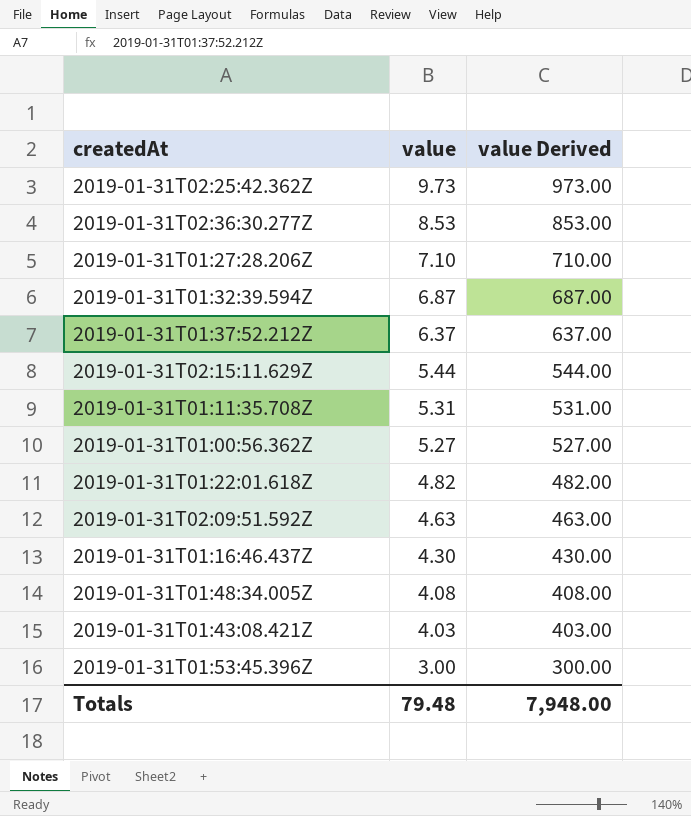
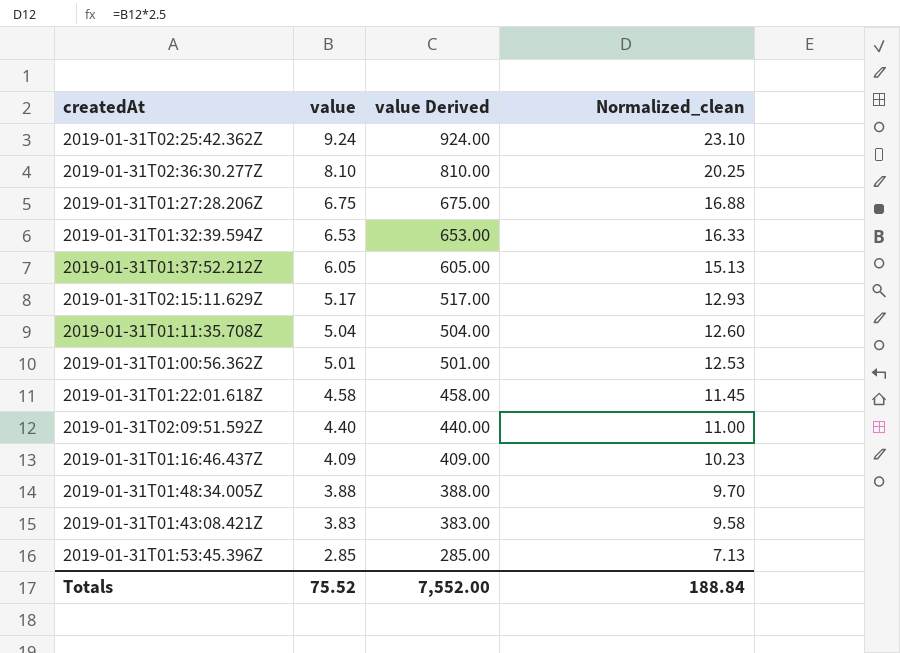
column Normalized_clean | formula: none -> [value] * 2.5
2019-01-31T02:25:42.362Z | value: 9.73 -> 9.24
2019-01-31T02:25:42.362Z | value Derived: 973.00 -> 924.00
2019-01-31T02:36:30.277Z | value: 8.53 -> 8.10
2019-01-31T02:36:30.277Z | value Derived: 853.00 -> 810.00
2019-01-31T01:27:28.206Z | value: 7.10 -> 6.75
2019-01-31T01:27:28.206Z | value Derived: 710.00 -> 675.00
2019-01-31T01:32:39.594Z | value: 6.87 -> 6.53
2019-01-31T01:32:39.594Z | value Derived: 687.00 -> 653.00
2019-01-31T01:37:52.212Z | value: 6.37 -> 6.05
2019-01-31T01:37:52.212Z | value Derived: 637.00 -> 605.00
2019-01-31T02:15:11.629Z | value: 5.44 -> 5.17
2019-01-31T02:15:11.629Z | value Derived: 544.00 -> 517.00
2019-01-31T01:11:35.708Z | value: 5.31 -> 5.04
2019-01-31T01:11:35.708Z | value Derived: 531.00 -> 504.00
2019-01-31T01:00:56.362Z | value: 5.27 -> 5.01
2019-01-31T01:00:56.362Z | value Derived: 527.00 -> 501.00
2019-01-31T01:22:01.618Z | value: 4.82 -> 4.58
2019-01-31T01:22:01.618Z | value Derived: 482.00 -> 458.00
2019-01-31T02:09:51.592Z | value: 4.63 -> 4.40
2019-01-31T02:09:51.592Z | value Derived: 463.00 -> 440.00
2019-01-31T01:16:46.437Z | value: 4.30 -> 4.09
2019-01-31T01:16:46.437Z | value Derived: 430.00 -> 409.00
2019-01-31T01:48:34.005Z | value: 4.08 -> 3.88
2019-01-31T01:48:34.005Z | value Derived: 408.00 -> 388.00
2019-01-31T01:43:08.421Z | value: 4.03 -> 3.83
2019-01-31T01:43:08.421Z | value Derived: 403.00 -> 383.00
2019-01-31T01:53:45.396Z | value: 3.00 -> 2.85
2019-01-31T01:53:45.396Z | value Derived: 300.00 -> 285.00
Totals | value: 79.48 -> 75.52
Totals | value Derived: 7,948.00 -> 7,552.00

